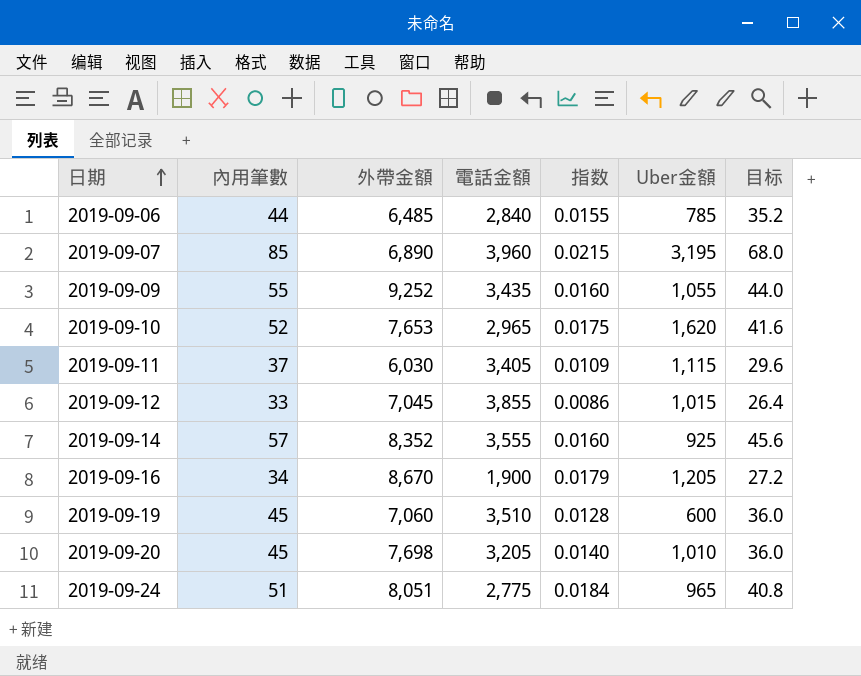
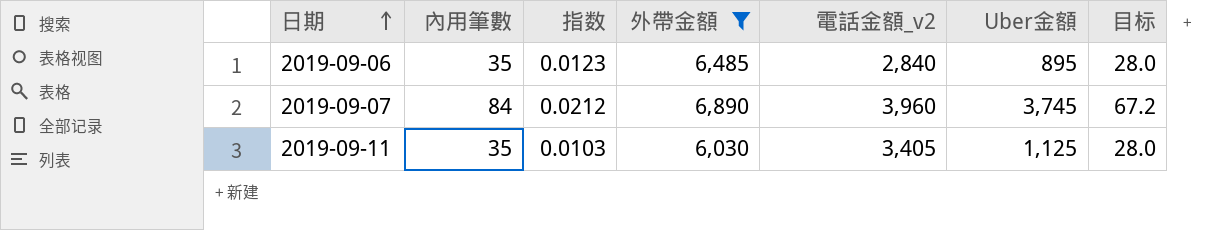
filter: none -> 外帶金額 <= 6,890
column 指数 | position: 5 -> 3
column name: 電話金額 -> 電話金額_v2
2019-09-06 | 內用筆數: 44 -> 35
2019-09-06 | 指数: 0.0155 -> 0.0123
2019-09-06 | Uber金額: 785 -> 895
2019-09-06 | 目标: 35.2 -> 28.0
2019-09-07 | 內用筆數: 85 -> 84
2019-09-07 | 指数: 0.0215 -> 0.0212
2019-09-07 | Uber金額: 3,195 -> 3,745
2019-09-07 | 目标: 68.0 -> 67.2
2019-09-11 | 內用筆數: 37 -> 35
2019-09-11 | 指数: 0.0109 -> 0.0103
2019-09-11 | Uber金額: 1,115 -> 1,125
2019-09-11 | 目标: 29.6 -> 28.0

